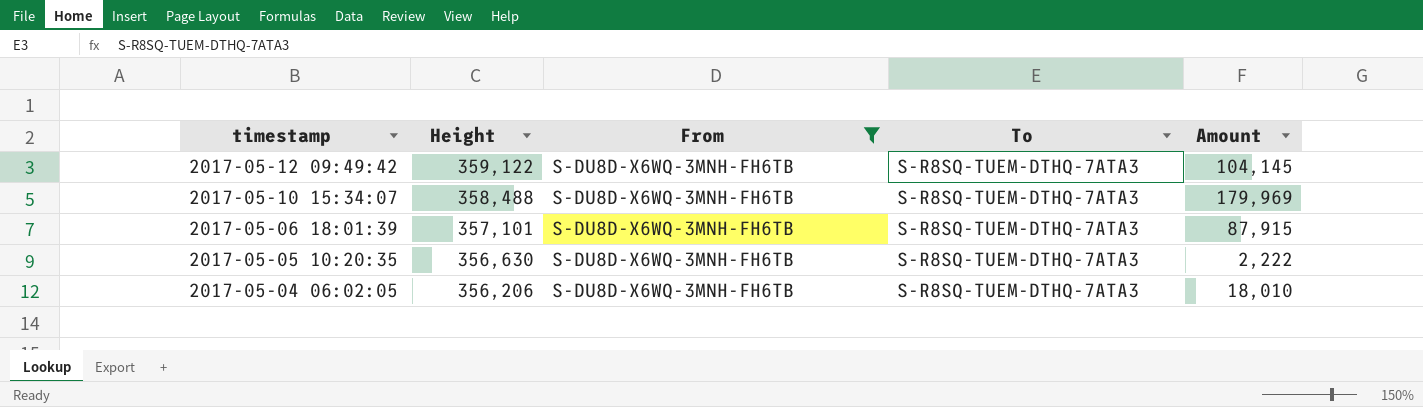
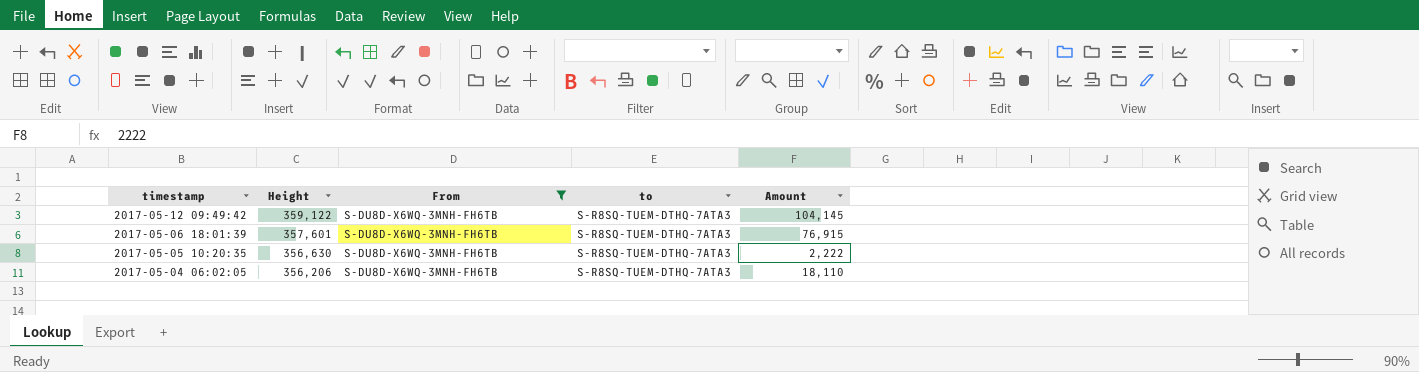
column name: To -> to
row 2017-05-10 15:34:07: 358,488 | S-DU8D-X6WQ-3MNH-FH6TB | S-R8SQ-TUEM-DTHQ-7ATA3 | 179,969 -> none
2017-05-06 18:01:39 | Height: 357,101 -> 357,601
2017-05-06 18:01:39 | Amount: 87,915 -> 76,915
2017-05-04 06:02:05 | Amount: 18,010 -> 18,110

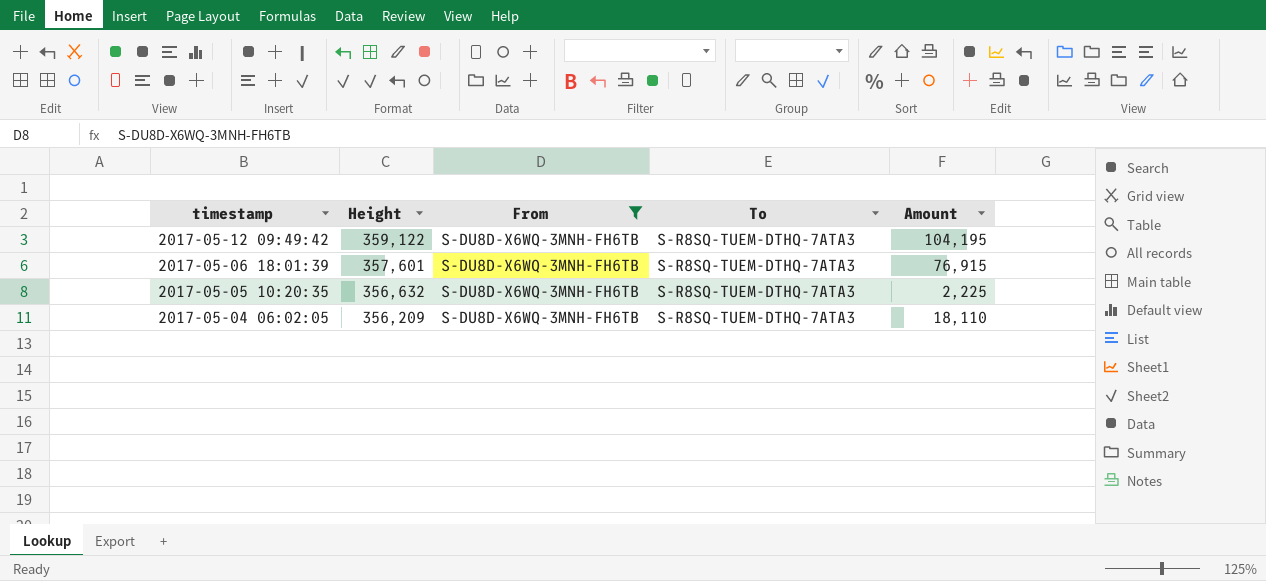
column name: to -> To
2017-05-12 09:49:42 | Amount: 104,145 -> 104,195
2017-05-05 10:20:35 | Height: 356,630 -> 356,632
2017-05-05 10:20:35 | Amount: 2,222 -> 2,225
2017-05-04 06:02:05 | Height: 356,206 -> 356,209

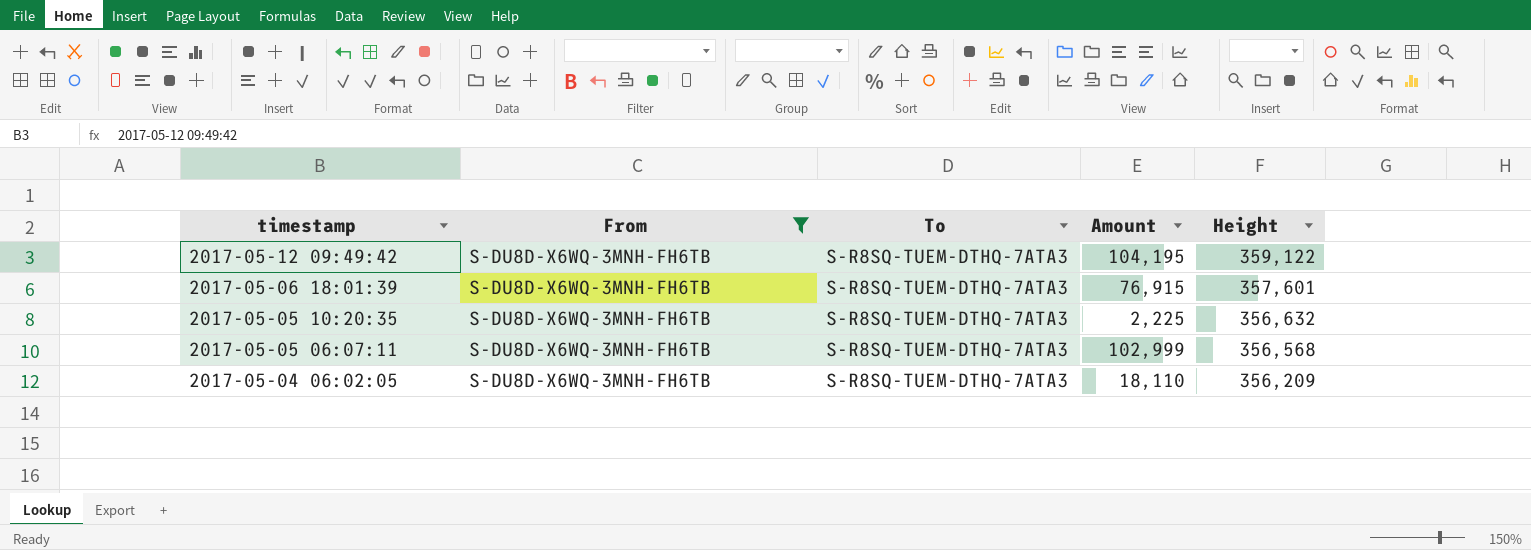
column Height | position: 2 -> 5
row 2017-05-05 06:07:11: none -> S-DU8D-X6WQ-3MNH-FH6TB | S-R8SQ-TUEM-DTHQ-7ATA3 | 102,999 | 356,568

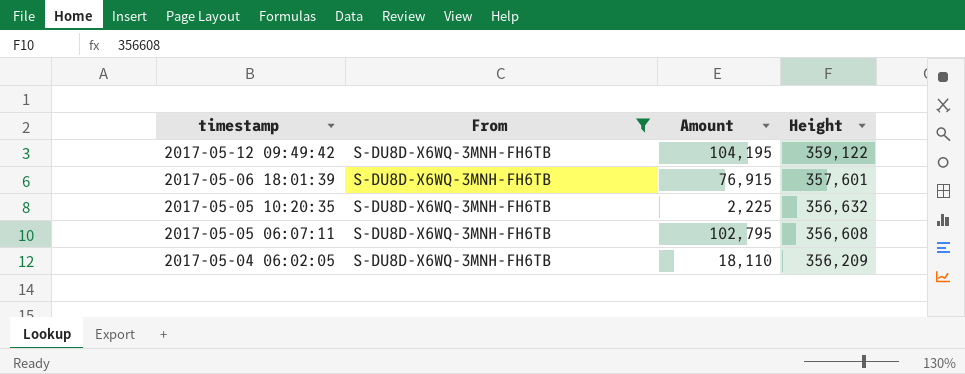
column To | position: 3 -> none
2017-05-05 06:07:11 | Amount: 102,999 -> 102,795
2017-05-05 06:07:11 | Height: 356,568 -> 356,608

